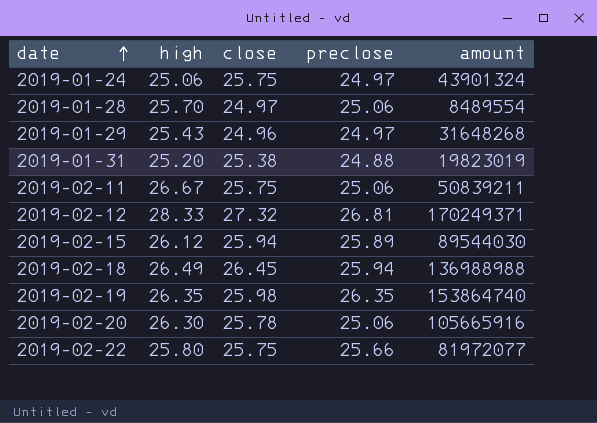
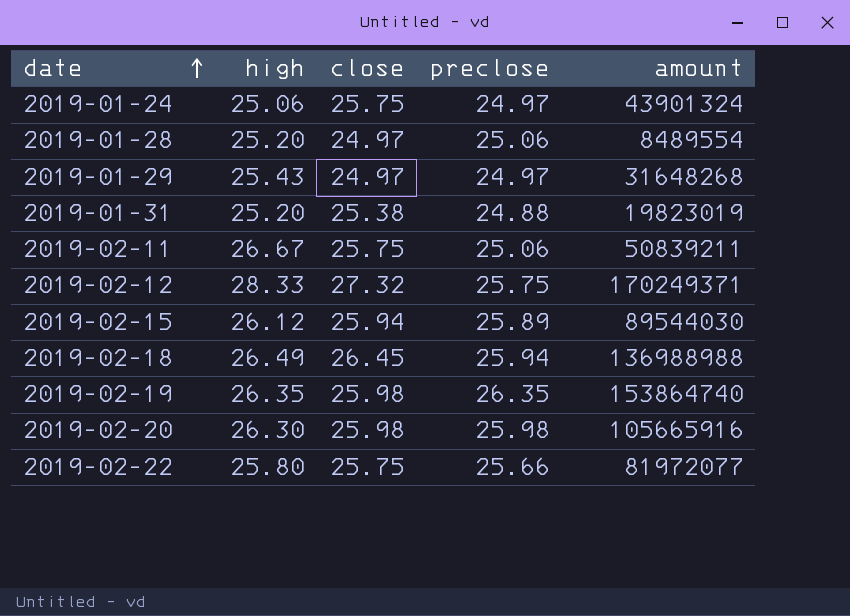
2019-01-28 | high: 25.70 -> 25.20
2019-01-29 | close: 24.96 -> 24.97
2019-02-12 | preclose: 26.81 -> 25.75
2019-02-20 | close: 25.78 -> 25.98
2019-02-20 | preclose: 25.06 -> 25.98

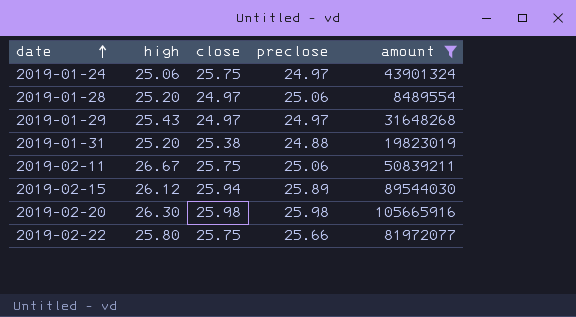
filter: none -> amount <= 105665916

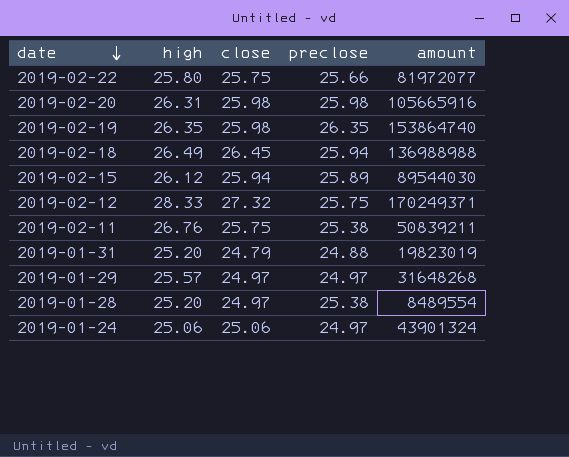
filter: amount <= 105665916 -> none
row order: date ascending -> date descending
2019-02-20 | high: 26.30 -> 26.31
2019-02-11 | high: 26.67 -> 26.76
2019-02-11 | preclose: 25.06 -> 25.38
2019-01-31 | close: 25.38 -> 24.79
2019-01-29 | high: 25.43 -> 25.57
2019-01-28 | preclose: 25.06 -> 25.38
2019-01-24 | close: 25.75 -> 25.06

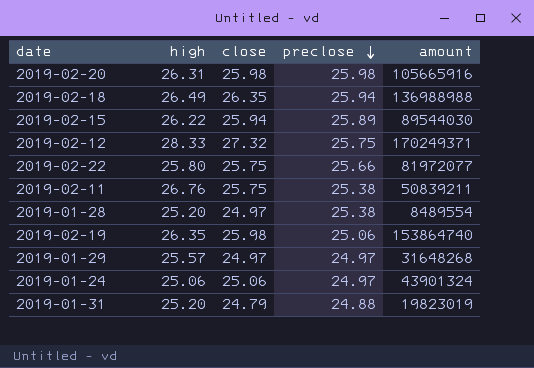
row order: date descending -> preclose descending
2019-02-18 | close: 26.45 -> 26.35
2019-02-15 | high: 26.12 -> 26.22
2019-02-19 | preclose: 26.35 -> 25.06

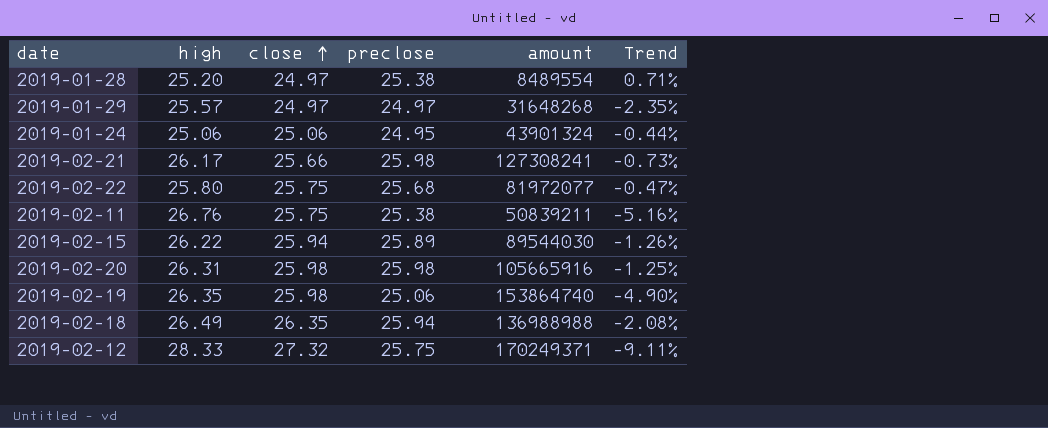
row order: preclose descending -> close ascending
column Trend | formula: none -> ([preclose] - [high]) / [high]
row 2019-01-31: 25.20 | 24.79 | 24.88 | 19823019 -> none
2019-01-24 | preclose: 24.97 -> 24.95
row 2019-02-21: none -> 26.17 | 25.66 | 25.98 | 127308241 | -0.73%
2019-02-22 | preclose: 25.66 -> 25.68

